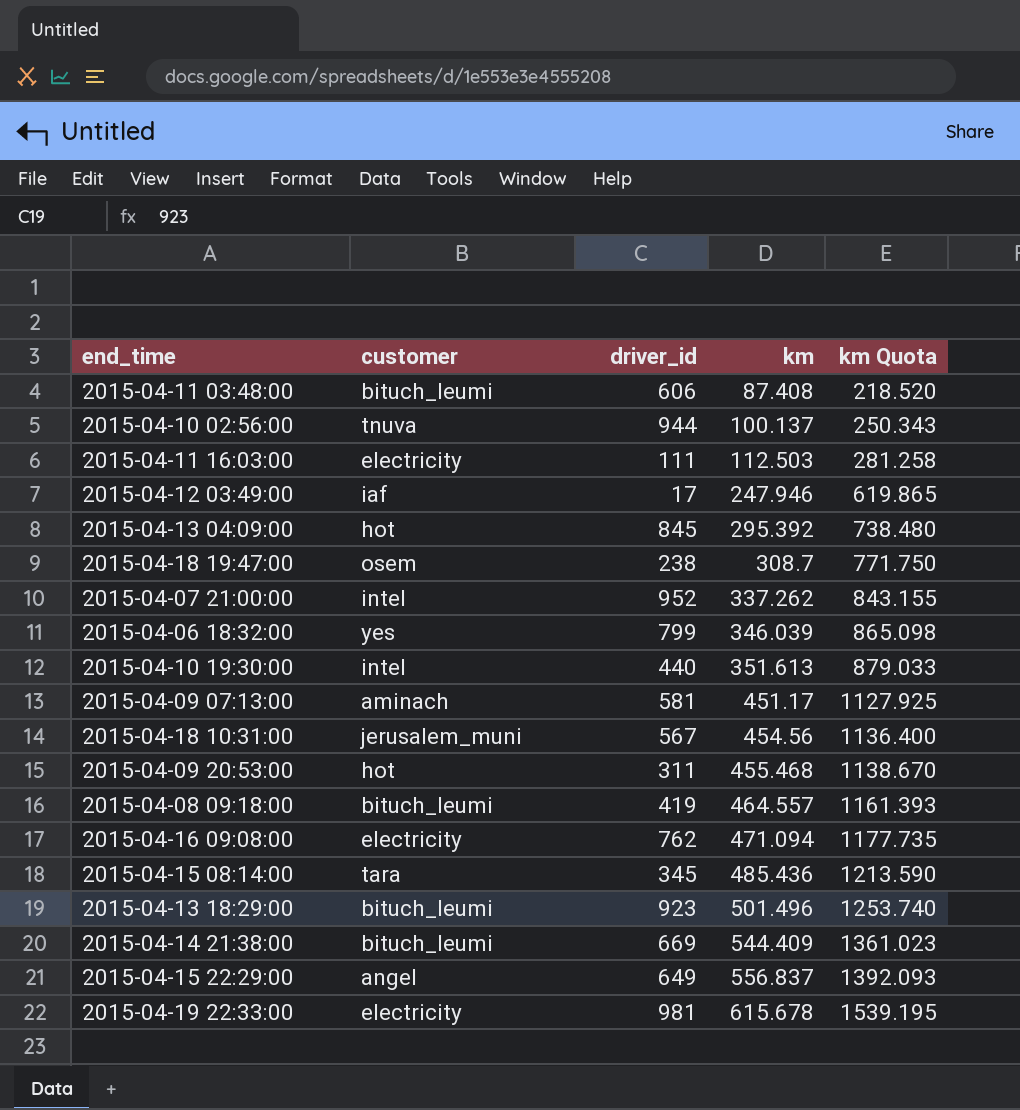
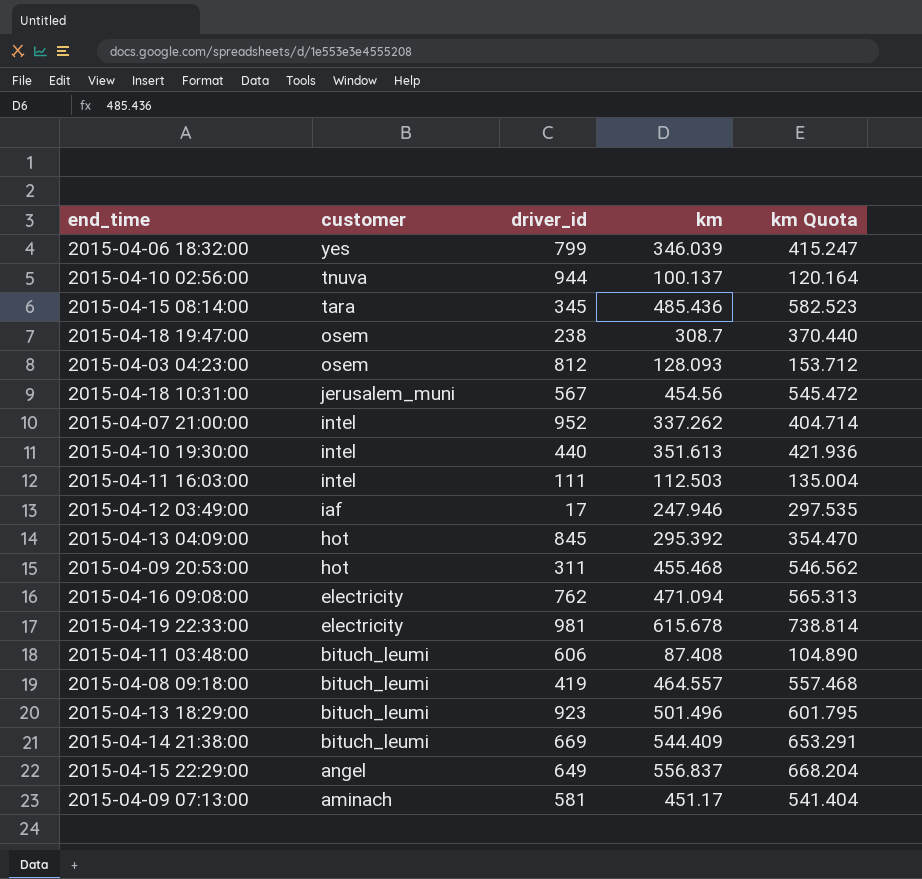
row order: km ascending -> customer descending
column km Quota | formula: [km] * 2.5 -> [km] * 1.2
row 2015-04-03 04:23:00: none -> osem | 812 | 128.093 | 153.712
2015-04-11 16:03:00 | customer: electricity -> intel

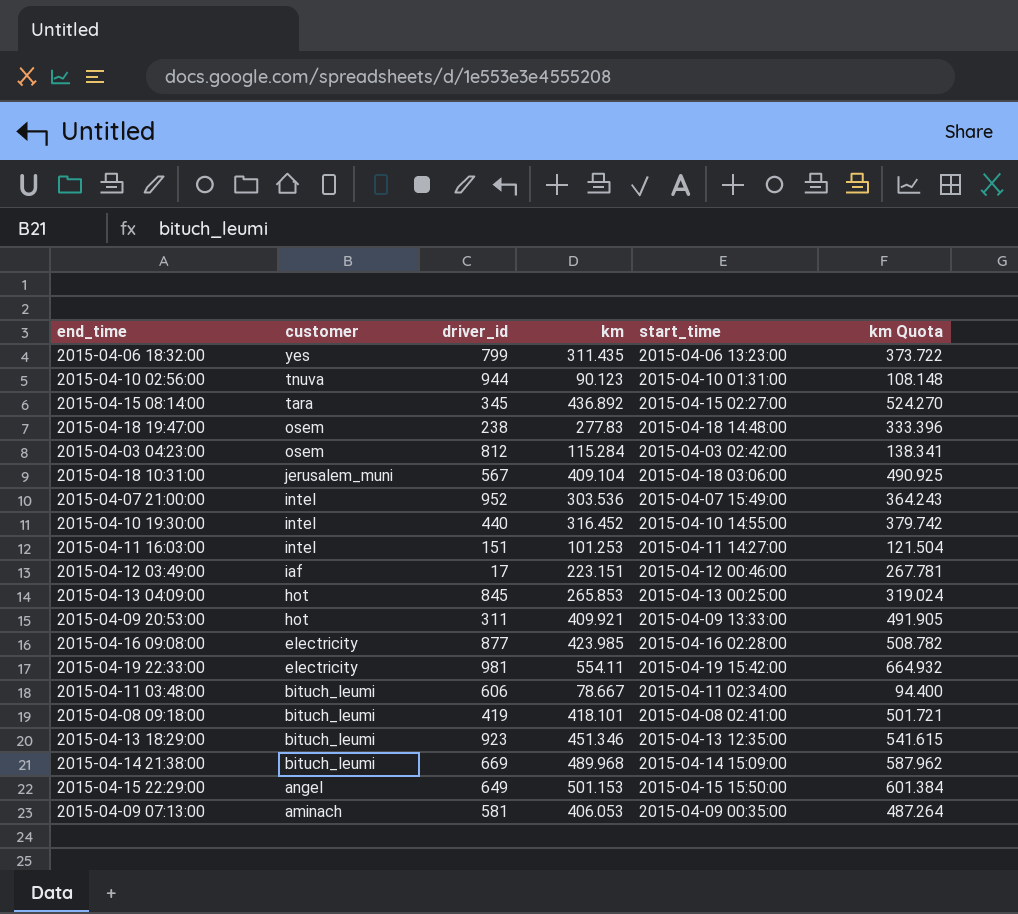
column start_time | position: none -> 5
2015-04-06 18:32:00 | km: 346.039 -> 311.435
2015-04-06 18:32:00 | km Quota: 415.247 -> 373.722
2015-04-10 02:56:00 | km: 100.137 -> 90.123
2015-04-10 02:56:00 | km Quota: 120.164 -> 108.148
2015-04-15 08:14:00 | km: 485.436 -> 436.892
2015-04-15 08:14:00 | km Quota: 582.523 -> 524.270
2015-04-18 19:47:00 | km: 308.7 -> 277.83
2015-04-18 19:47:00 | km Quota: 370.440 -> 333.396
2015-04-03 04:23:00 | km: 128.093 -> 115.284
2015-04-03 04:23:00 | km Quota: 153.712 -> 138.341
2015-04-18 10:31:00 | km: 454.56 -> 409.104
2015-04-18 10:31:00 | km Quota: 545.472 -> 490.925
2015-04-07 21:00:00 | km: 337.262 -> 303.536
2015-04-07 21:00:00 | km Quota: 404.714 -> 364.243
2015-04-10 19:30:00 | km: 351.613 -> 316.452
2015-04-10 19:30:00 | km Quota: 421.936 -> 379.742
2015-04-11 16:03:00 | driver_id: 111 -> 151
2015-04-11 16:03:00 | km: 112.503 -> 101.253
2015-04-11 16:03:00 | km Quota: 135.004 -> 121.504
2015-04-12 03:49:00 | km: 247.946 -> 223.151
2015-04-12 03:49:00 | km Quota: 297.535 -> 267.781
2015-04-13 04:09:00 | km: 295.392 -> 265.853
2015-04-13 04:09:00 | km Quota: 354.470 -> 319.024
2015-04-09 20:53:00 | km: 455.468 -> 409.921
2015-04-09 20:53:00 | km Quota: 546.562 -> 491.905
2015-04-16 09:08:00 | driver_id: 762 -> 877
2015-04-16 09:08:00 | km: 471.094 -> 423.985
2015-04-16 09:08:00 | km Quota: 565.313 -> 508.782
2015-04-19 22:33:00 | km: 615.678 -> 554.11
2015-04-19 22:33:00 | km Quota: 738.814 -> 664.932
2015-04-11 03:48:00 | km: 87.408 -> 78.667
2015-04-11 03:48:00 | km Quota: 104.890 -> 94.400
2015-04-08 09:18:00 | km: 464.557 -> 418.101
2015-04-08 09:18:00 | km Quota: 557.468 -> 501.721
2015-04-13 18:29:00 | km: 501.496 -> 451.346
2015-04-13 18:29:00 | km Quota: 601.795 -> 541.615
2015-04-14 21:38:00 | km: 544.409 -> 489.968
2015-04-14 21:38:00 | km Quota: 653.291 -> 587.962
2015-04-15 22:29:00 | km: 556.837 -> 501.153
2015-04-15 22:29:00 | km Quota: 668.204 -> 601.384
2015-04-09 07:13:00 | km: 451.17 -> 406.053
2015-04-09 07:13:00 | km Quota: 541.404 -> 487.264

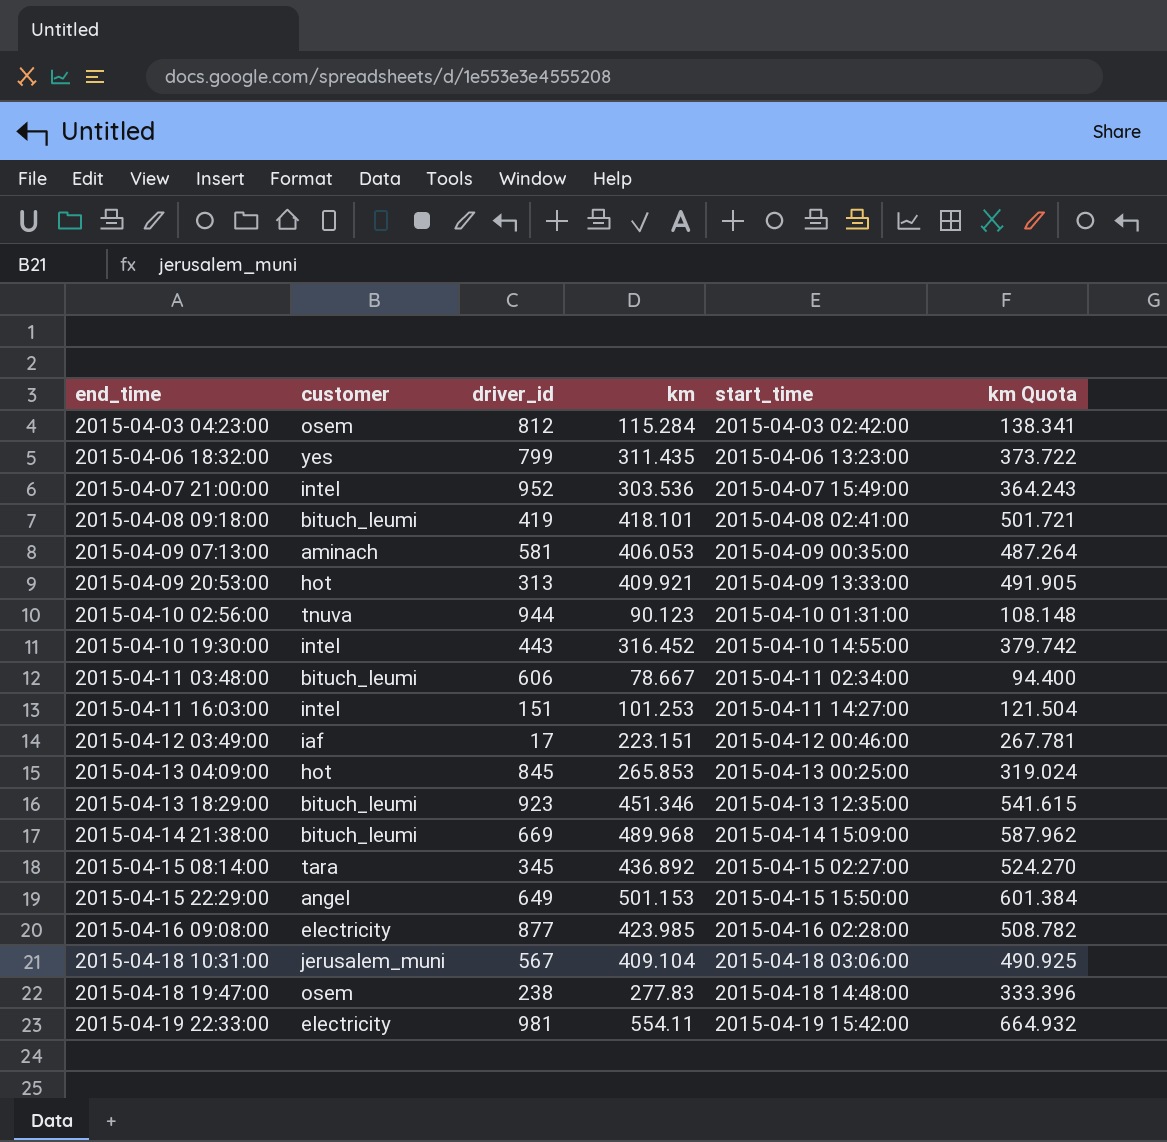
row order: customer descending -> end_time ascending
2015-04-09 20:53:00 | driver_id: 311 -> 313
2015-04-10 19:30:00 | driver_id: 440 -> 443

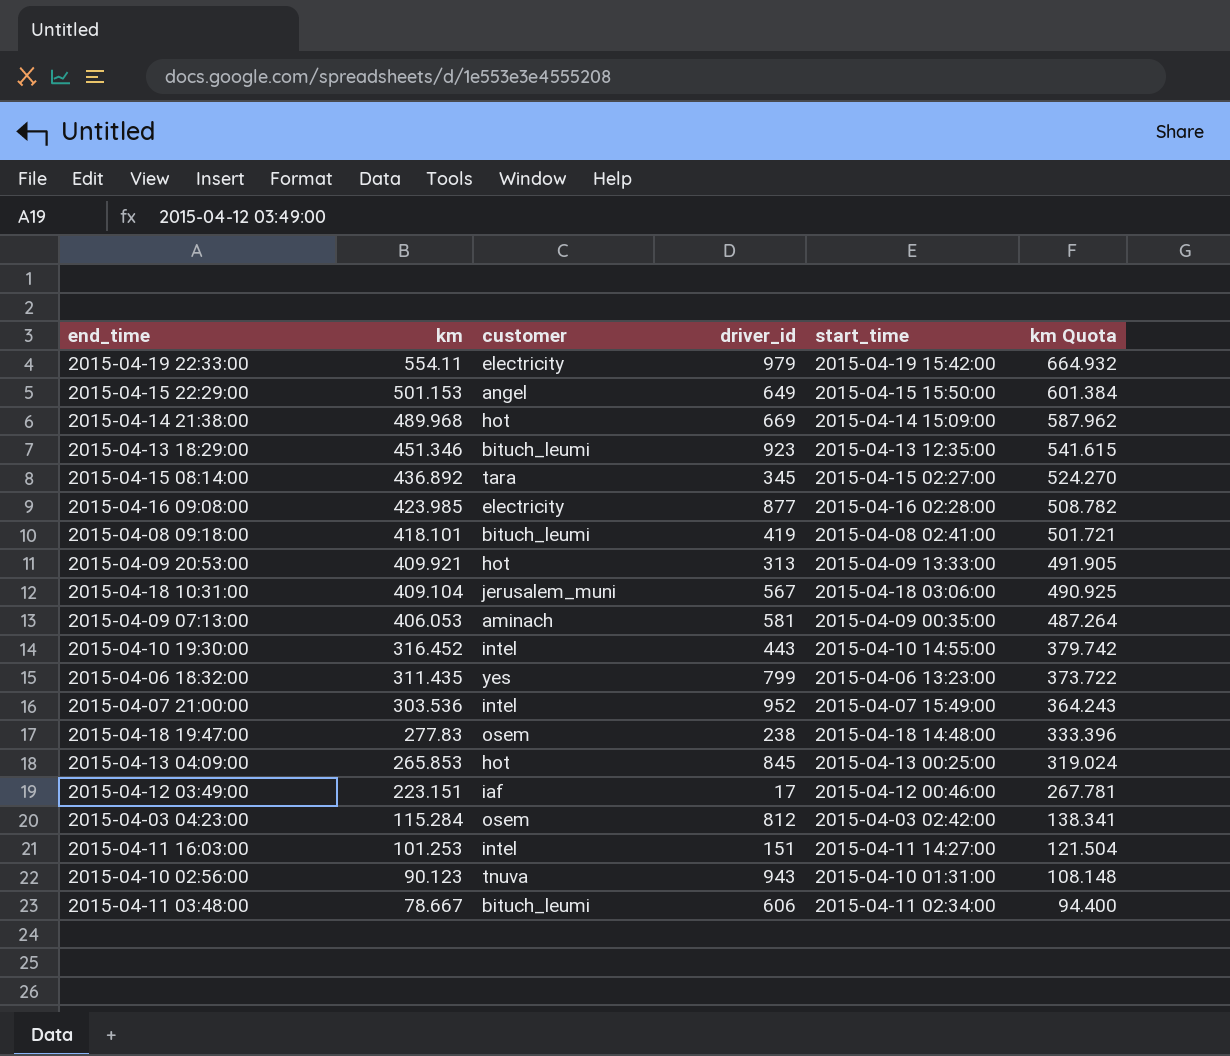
row order: end_time ascending -> km descending
column km | position: 4 -> 2
2015-04-19 22:33:00 | driver_id: 981 -> 979
2015-04-14 21:38:00 | customer: bituch_leumi -> hot
2015-04-10 02:56:00 | driver_id: 944 -> 943

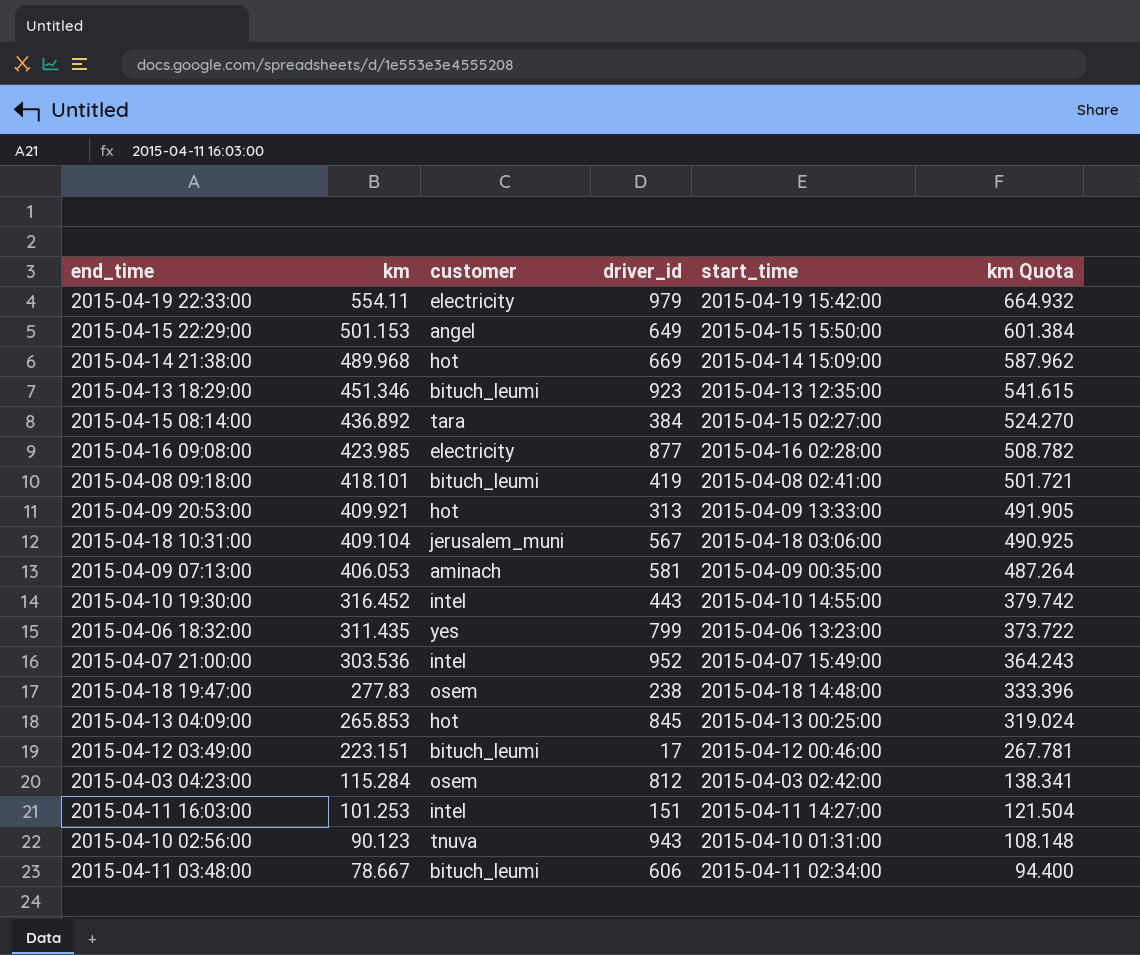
2015-04-15 08:14:00 | driver_id: 345 -> 384
2015-04-12 03:49:00 | customer: iaf -> bituch_leumi

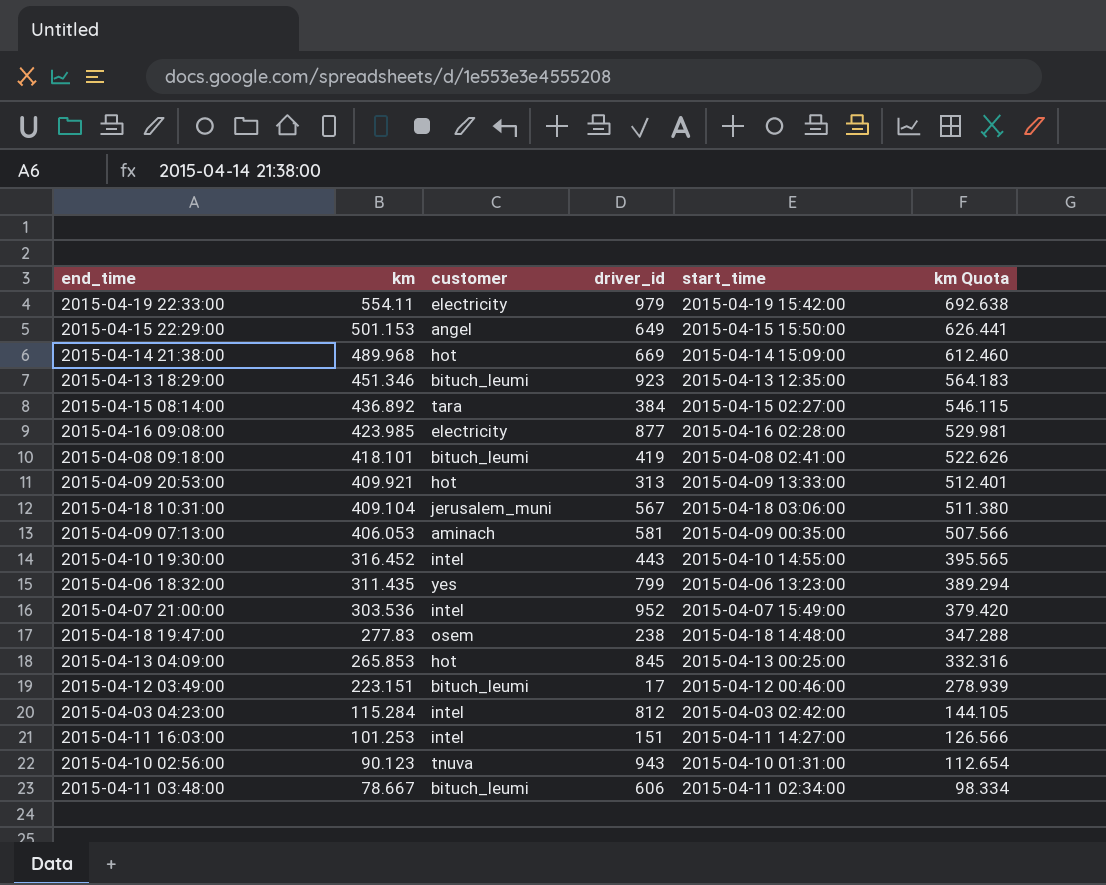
column km Quota | formula: [km] * 1.2 -> [km] * 1.25
2015-04-03 04:23:00 | customer: osem -> intel

